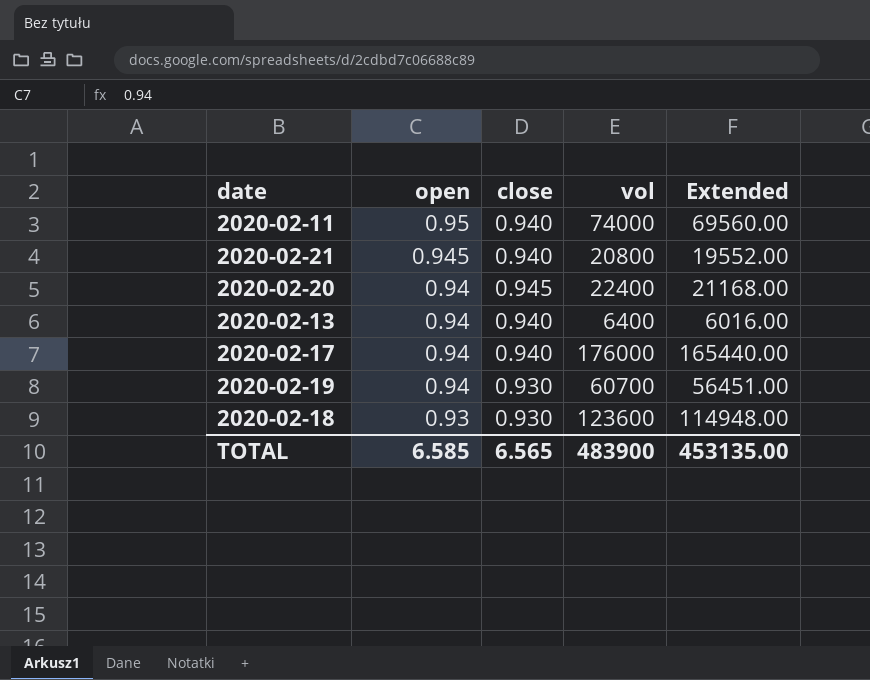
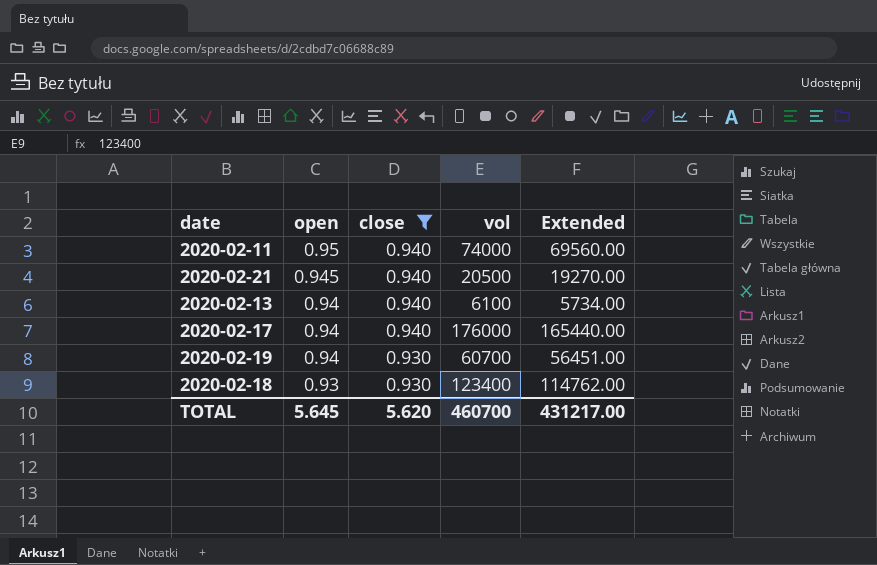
filter: none -> close != 0.945
2020-02-21 | vol: 20800 -> 20500
2020-02-21 | Extended: 19552.00 -> 19270.00
2020-02-13 | vol: 6400 -> 6100
2020-02-13 | Extended: 6016.00 -> 5734.00
2020-02-18 | vol: 123600 -> 123400
2020-02-18 | Extended: 114948.00 -> 114762.00
TOTAL | open: 6.585 -> 5.645
TOTAL | close: 6.565 -> 5.620
TOTAL | vol: 483900 -> 460700
TOTAL | Extended: 453135.00 -> 431217.00

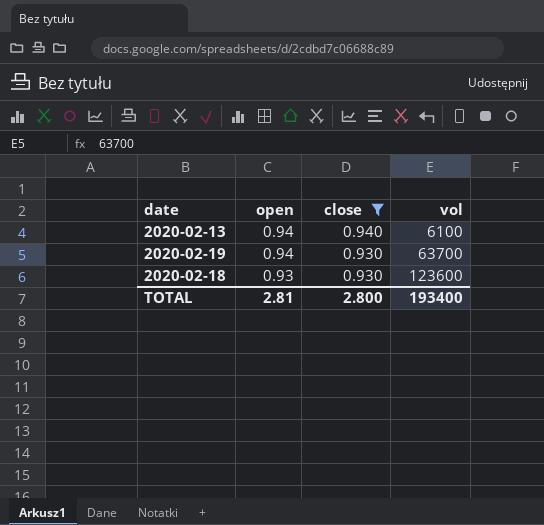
column Extended | formula: [close] * [vol] -> none
row 2020-02-11: 0.95 | 0.940 | 74000 | 69560.00 -> none
row 2020-02-21: 0.945 | 0.940 | 20500 | 19270.00 -> none
row 2020-02-17: 0.94 | 0.940 | 176000 | 165440.00 -> none
2020-02-19 | vol: 60700 -> 63700
2020-02-18 | vol: 123400 -> 123600
TOTAL | open: 5.645 -> 2.81
TOTAL | close: 5.620 -> 2.800
TOTAL | vol: 460700 -> 193400

